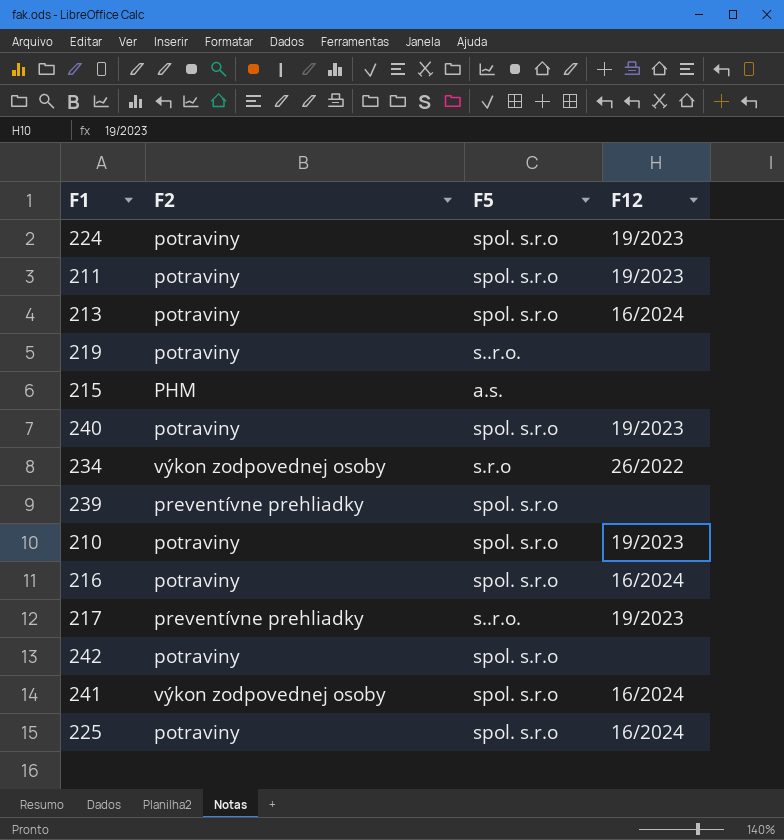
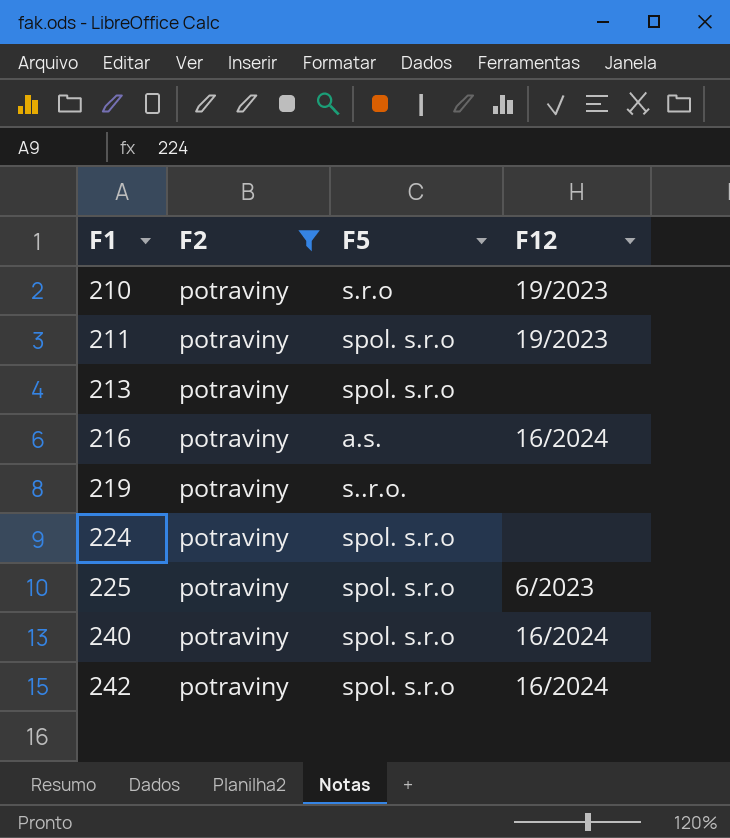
filter: none -> F2 = potraviny
row order: none -> F1 ascending
210 | F5: spol. s.r.o -> s.r.o
213 | F12: 16/2024 -> none
216 | F5: spol. s.r.o -> a.s.
224 | F12: 19/2023 -> none
225 | F12: 16/2024 -> 6/2023
240 | F12: 19/2023 -> 16/2024
242 | F12: none -> 16/2024

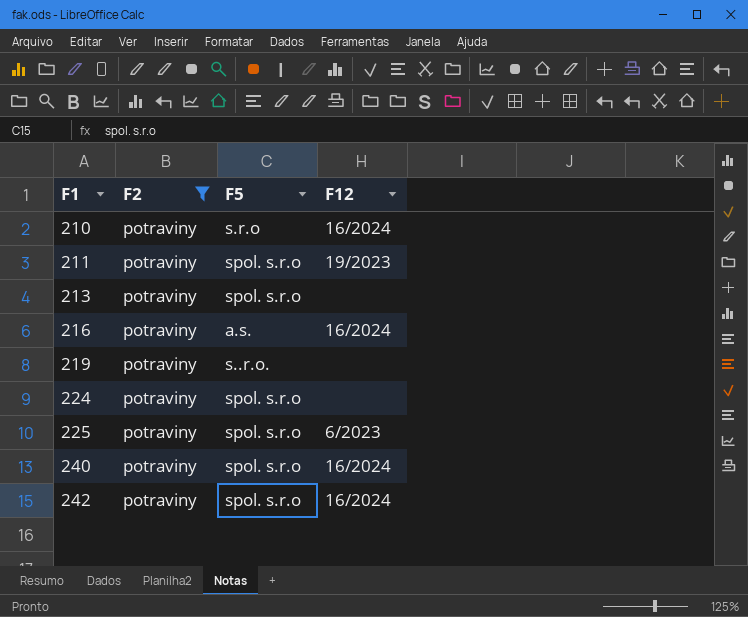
210 | F12: 19/2023 -> 16/2024

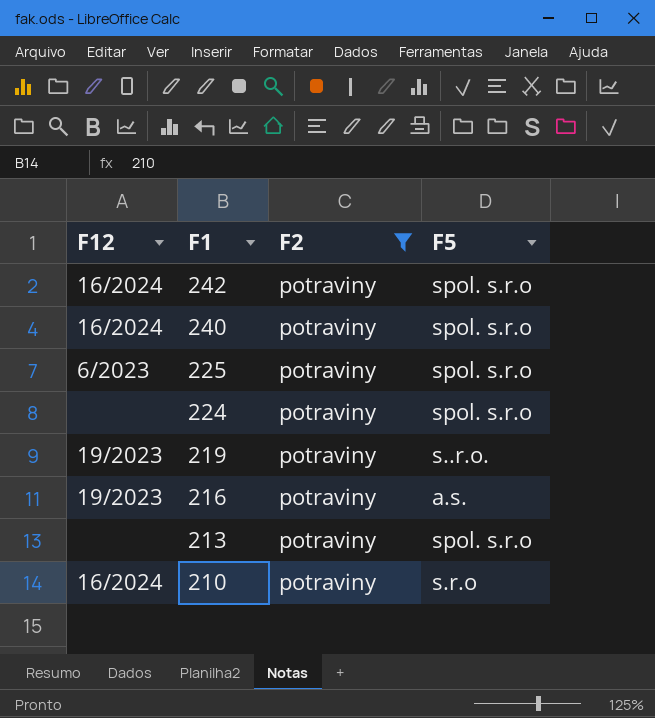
row order: F1 ascending -> F1 descending
column F12 | position: 4 -> 1
row 211: potraviny | spol. s.r.o | 19/2023 -> none
219 | F12: none -> 19/2023
216 | F12: 16/2024 -> 19/2023

